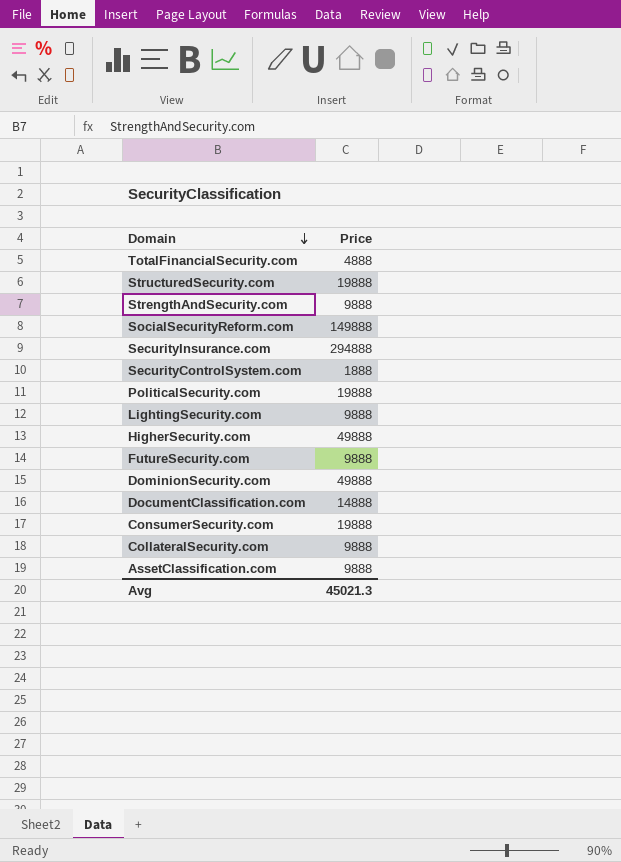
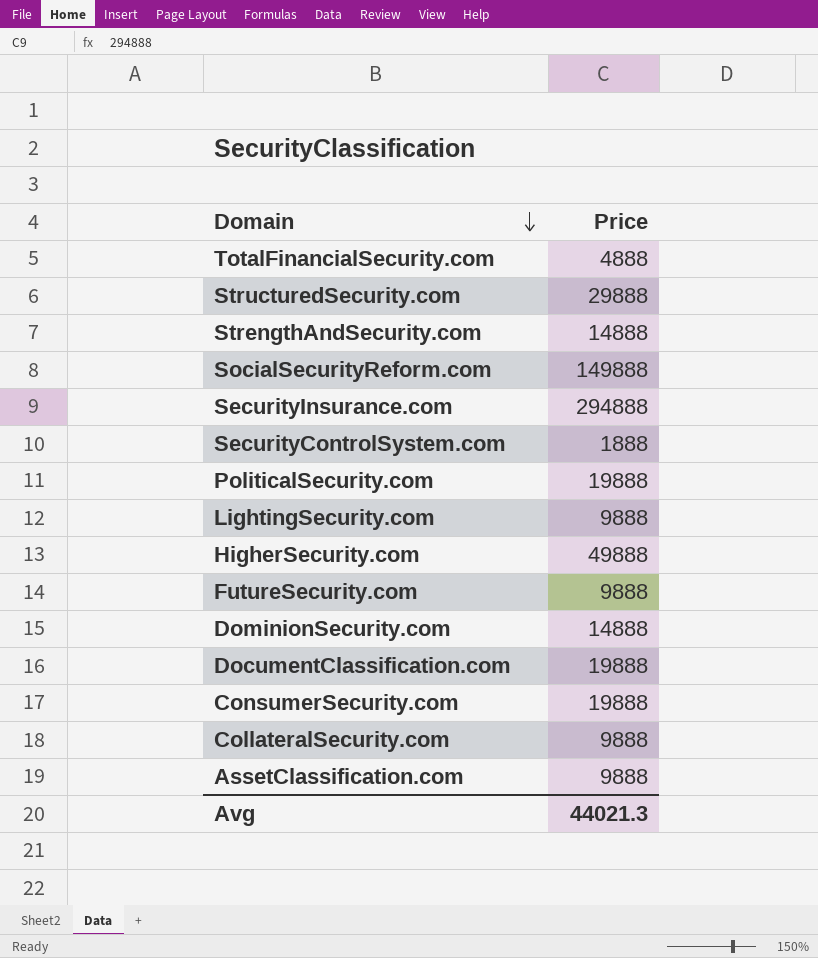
StructuredSecurity.com | Price: 19888 -> 29888
StrengthAndSecurity.com | Price: 9888 -> 14888
DominionSecurity.com | Price: 49888 -> 14888
DocumentClassification.com | Price: 14888 -> 19888
Avg | Price: 45021.3 -> 44021.3

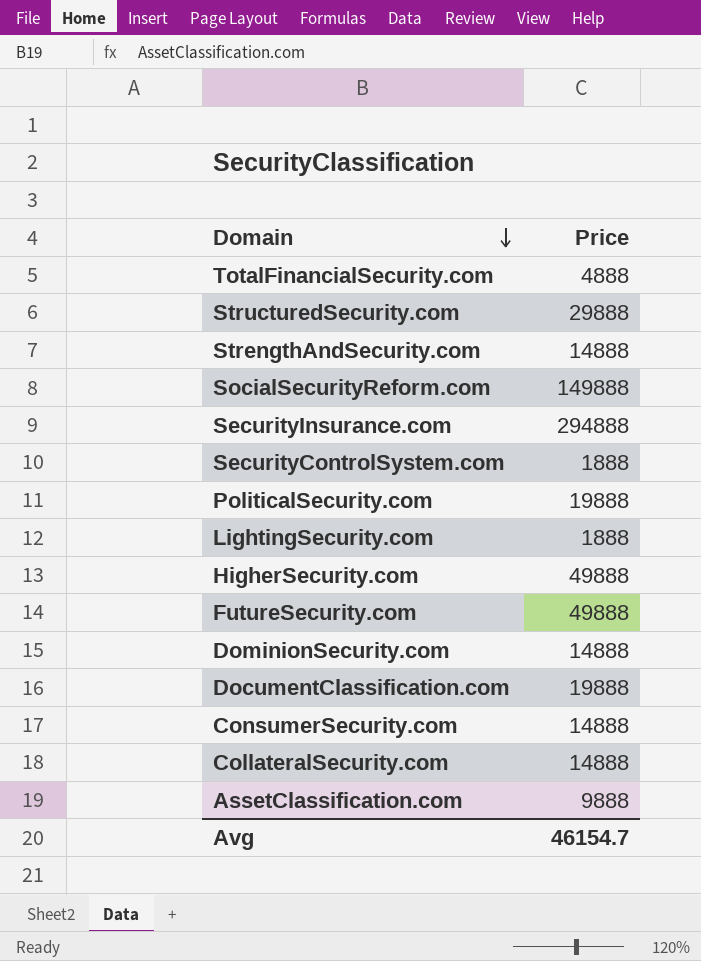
LightingSecurity.com | Price: 9888 -> 1888
FutureSecurity.com | Price: 9888 -> 49888
ConsumerSecurity.com | Price: 19888 -> 14888
CollateralSecurity.com | Price: 9888 -> 14888
Avg | Price: 44021.3 -> 46154.7

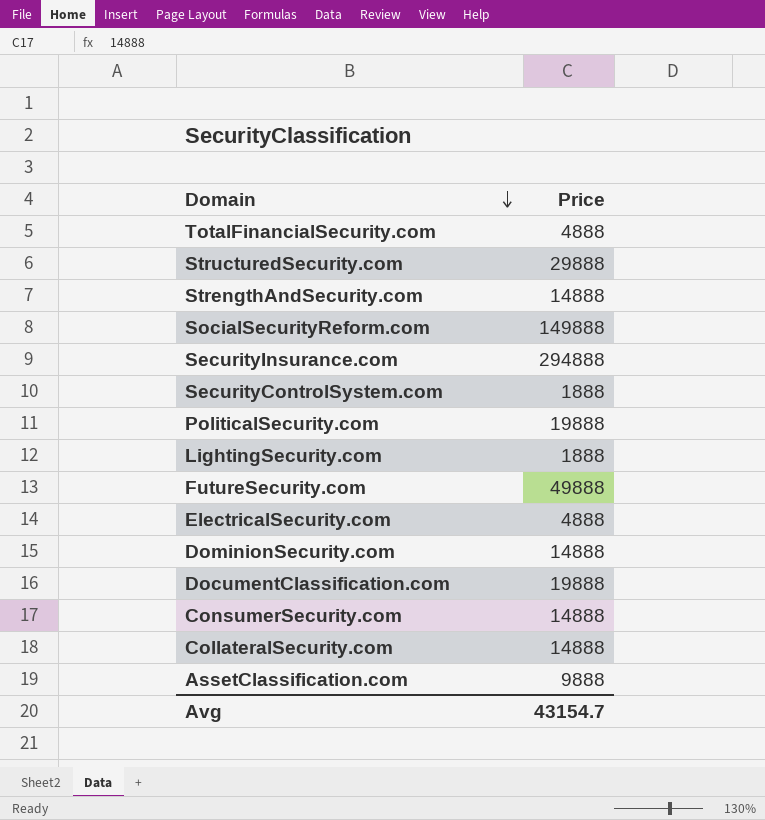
row HigherSecurity.com: 49888 -> none
row ElectricalSecurity.com: none -> 4888
Avg | Price: 46154.7 -> 43154.7

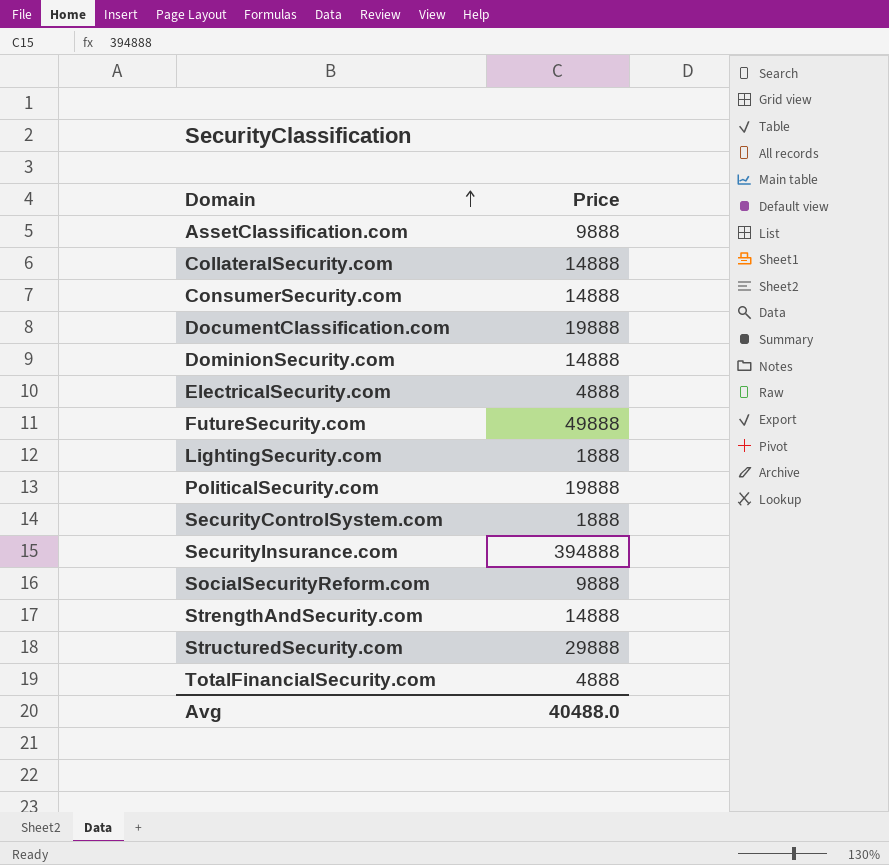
row order: Domain descending -> Domain ascending
SecurityInsurance.com | Price: 294888 -> 394888
SocialSecurityReform.com | Price: 149888 -> 9888
Avg | Price: 43154.7 -> 40488.0

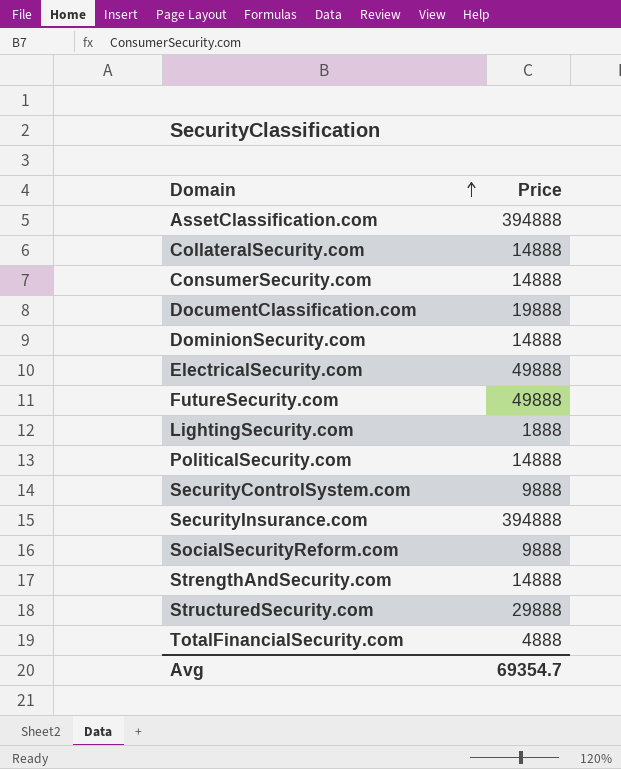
AssetClassification.com | Price: 9888 -> 394888
ElectricalSecurity.com | Price: 4888 -> 49888
PoliticalSecurity.com | Price: 19888 -> 14888
SecurityControlSystem.com | Price: 1888 -> 9888
Avg | Price: 40488.0 -> 69354.7

